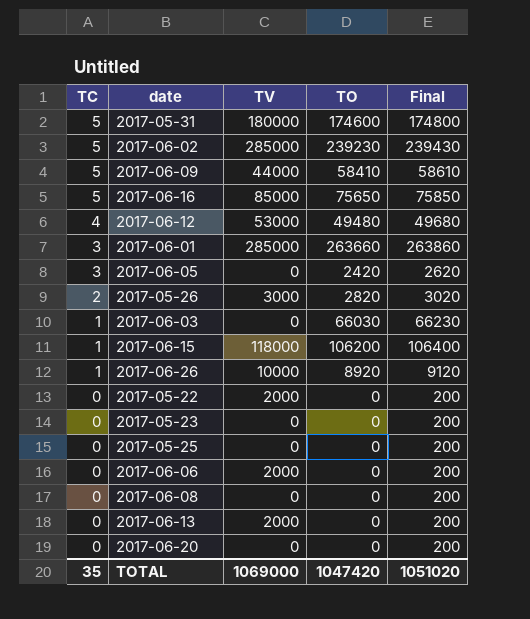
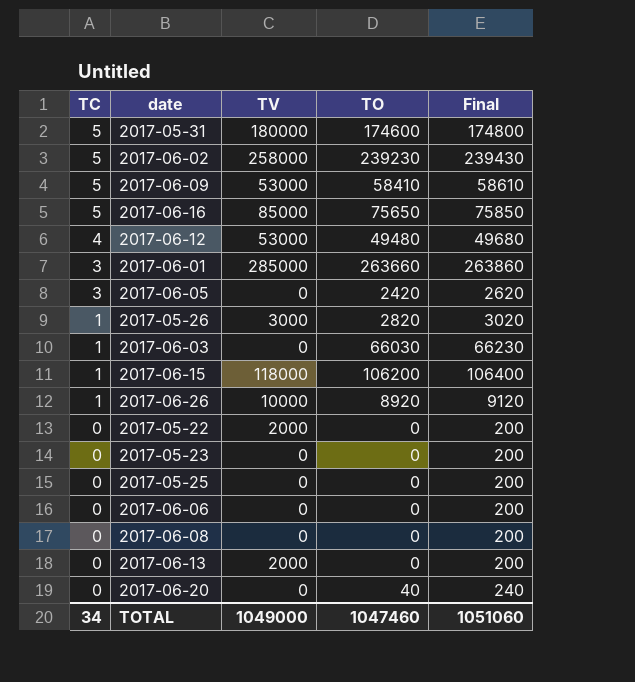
2017-06-02 | TV: 285000 -> 258000
2017-06-09 | TV: 44000 -> 53000
2017-05-26 | TC: 2 -> 1
2017-06-06 | TV: 2000 -> 0
2017-06-20 | TO: 0 -> 40
2017-06-20 | Final: 200 -> 240
TOTAL | TC: 35 -> 34
TOTAL | TV: 1069000 -> 1049000
TOTAL | TO: 1047420 -> 1047460
TOTAL | Final: 1051020 -> 1051060

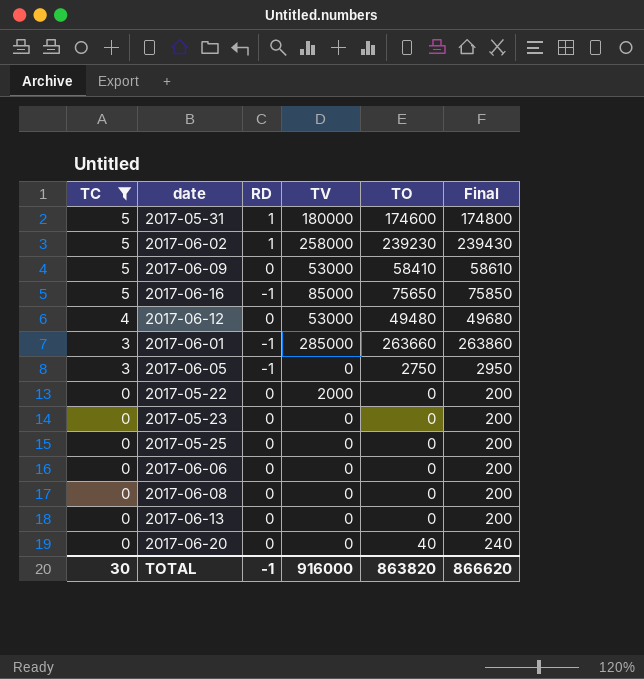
filter: none -> TC != 1
column RD | position: none -> 3
2017-06-05 | TO: 2420 -> 2750
2017-06-05 | Final: 2620 -> 2950
2017-06-13 | TV: 2000 -> 0
TOTAL | TC: 34 -> 30
TOTAL | TV: 1049000 -> 916000
TOTAL | TO: 1047460 -> 863820
TOTAL | Final: 1051060 -> 866620

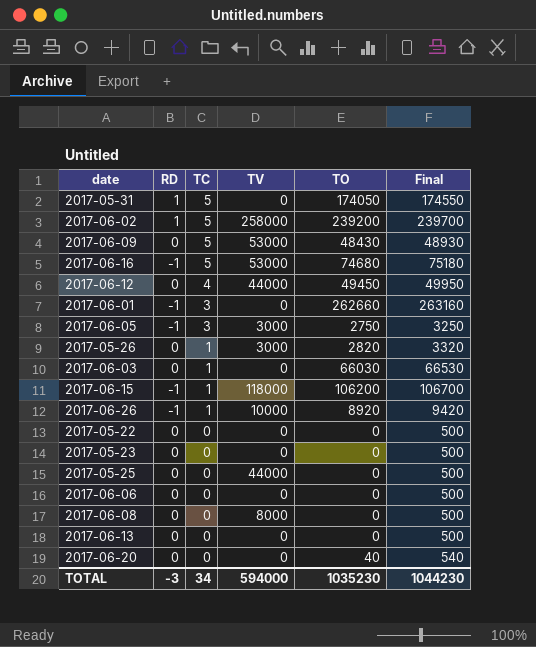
filter: TC != 1 -> none
column TC | position: 1 -> 3
column Final | formula: [TO] + 200 -> [TO] + 500
2017-05-31 | TV: 180000 -> 0
2017-05-31 | TO: 174600 -> 174050
2017-06-02 | TO: 239230 -> 239200
2017-06-09 | TO: 58410 -> 48430
2017-06-16 | TV: 85000 -> 53000
2017-06-16 | TO: 75650 -> 74680
2017-06-12 | TV: 53000 -> 44000
2017-06-12 | TO: 49480 -> 49450
2017-06-01 | TV: 285000 -> 0
2017-06-01 | TO: 263660 -> 262660
2017-06-05 | TV: 0 -> 3000
2017-05-22 | TV: 2000 -> 0
2017-05-25 | TV: 0 -> 44000
2017-06-08 | TV: 0 -> 8000
TOTAL | RD: -1 -> -3
TOTAL | TC: 30 -> 34
TOTAL | TV: 916000 -> 594000
TOTAL | TO: 863820 -> 1035230
TOTAL | Final: 866620 -> 1044230

